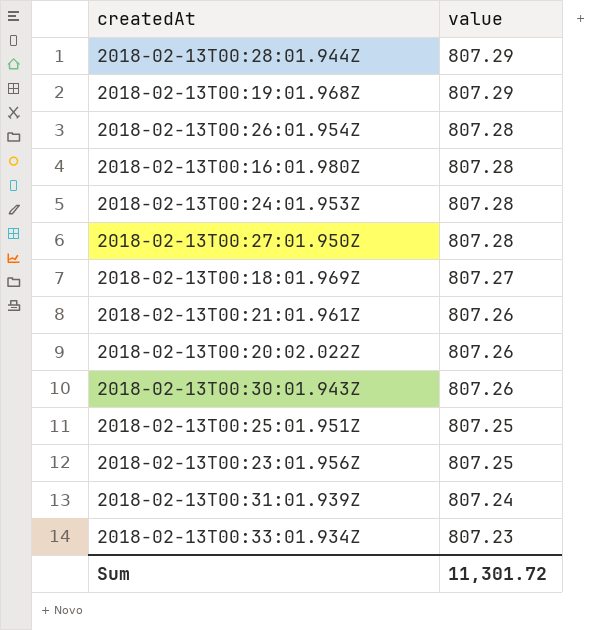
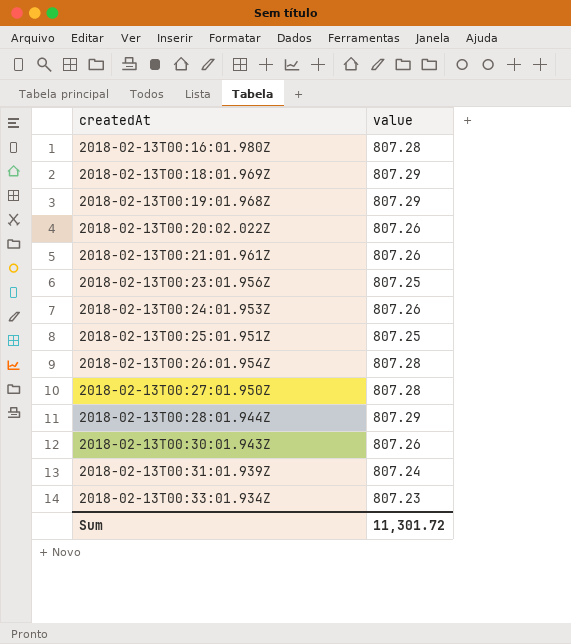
row order: value descending -> createdAt ascending
2018-02-13T00:18:01.969Z | value: 807.27 -> 807.29
2018-02-13T00:24:01.953Z | value: 807.28 -> 807.26

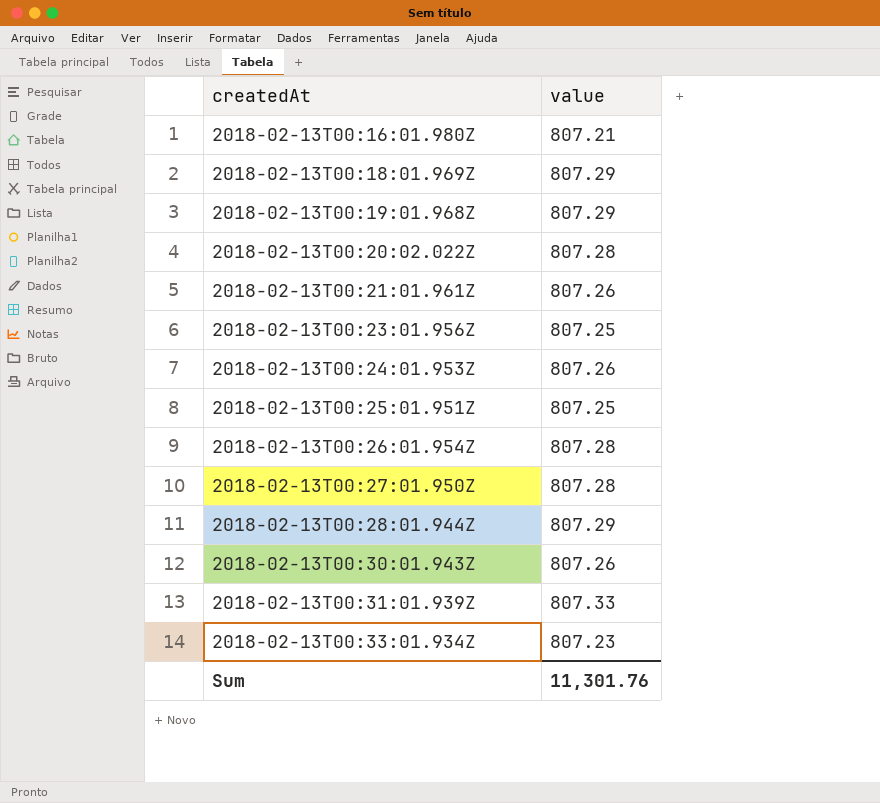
2018-02-13T00:16:01.980Z | value: 807.28 -> 807.21
2018-02-13T00:20:02.022Z | value: 807.26 -> 807.28
2018-02-13T00:31:01.939Z | value: 807.24 -> 807.33
Sum | value: 11,301.72 -> 11,301.76

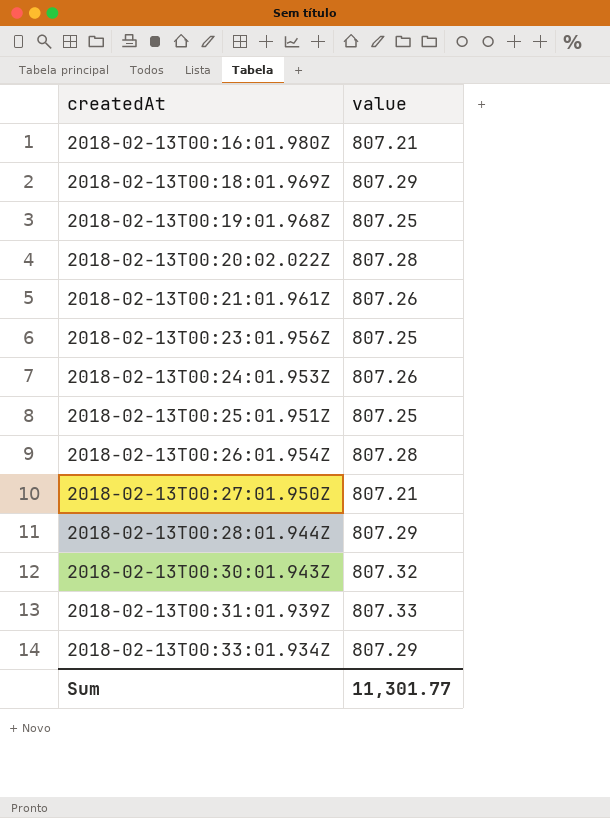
2018-02-13T00:19:01.968Z | value: 807.29 -> 807.25
2018-02-13T00:27:01.950Z | value: 807.28 -> 807.21
2018-02-13T00:30:01.943Z | value: 807.26 -> 807.32
2018-02-13T00:33:01.934Z | value: 807.23 -> 807.29
Sum | value: 11,301.76 -> 11,301.77

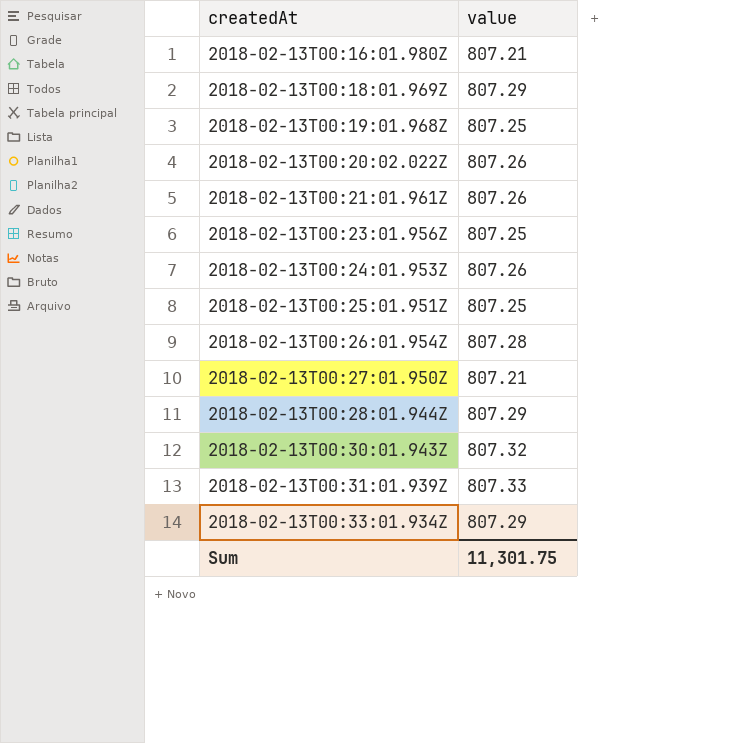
2018-02-13T00:20:02.022Z | value: 807.28 -> 807.26
Sum | value: 11,301.77 -> 11,301.75

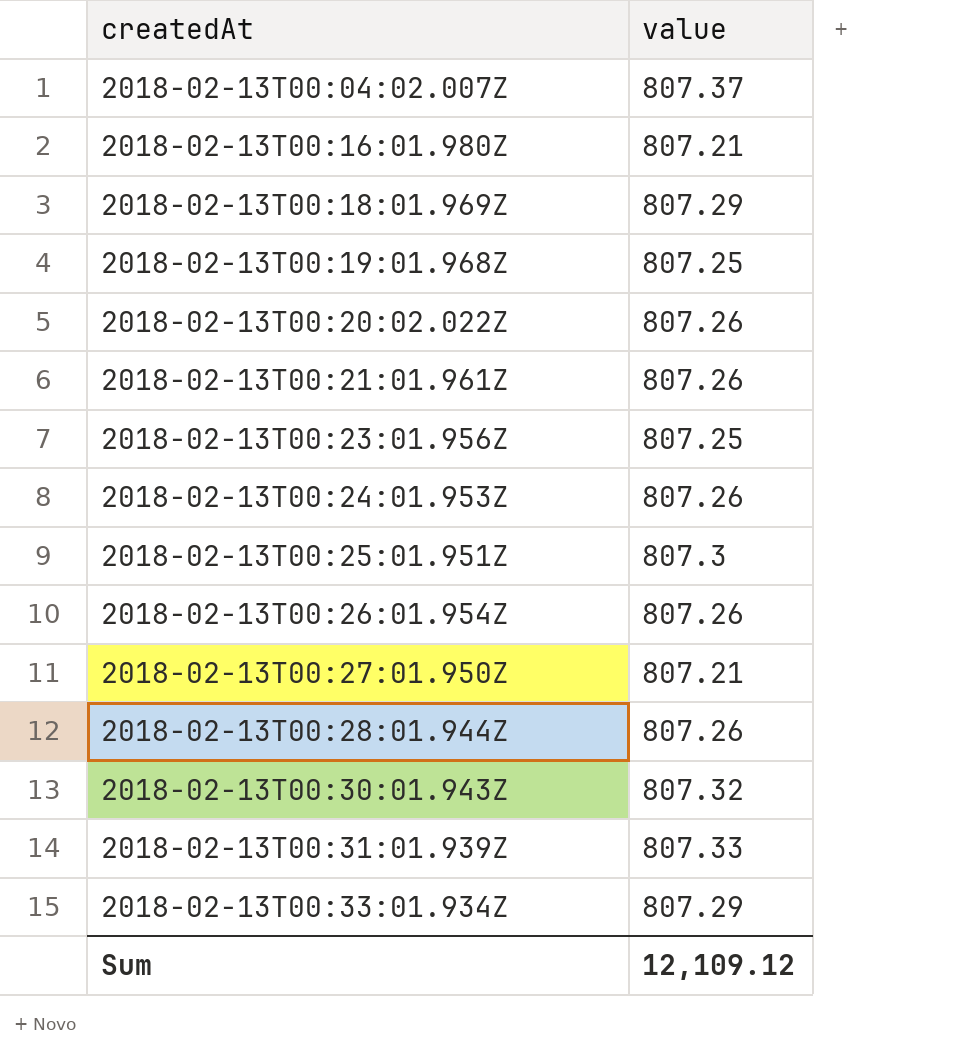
row 2018-02-13T00:04:02.007Z: none -> 807.37
2018-02-13T00:25:01.951Z | value: 807.25 -> 807.3
2018-02-13T00:26:01.954Z | value: 807.28 -> 807.26
2018-02-13T00:28:01.944Z | value: 807.29 -> 807.26
Sum | value: 11,301.75 -> 12,109.12

